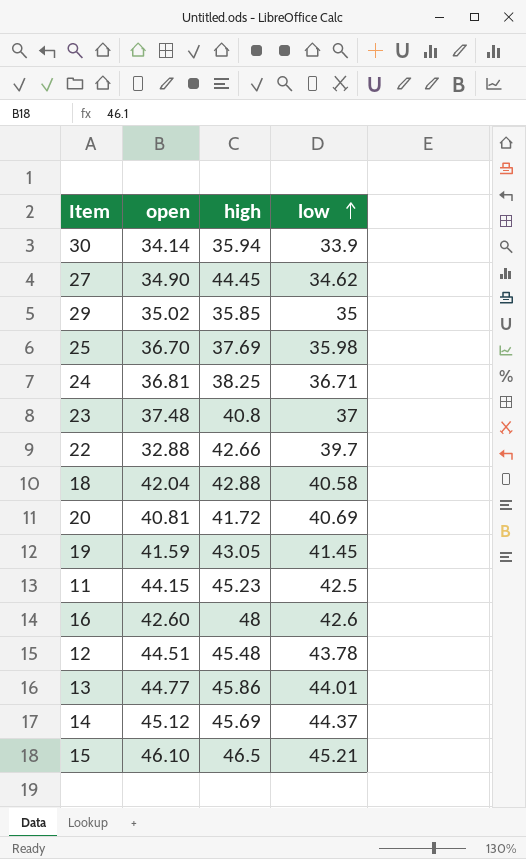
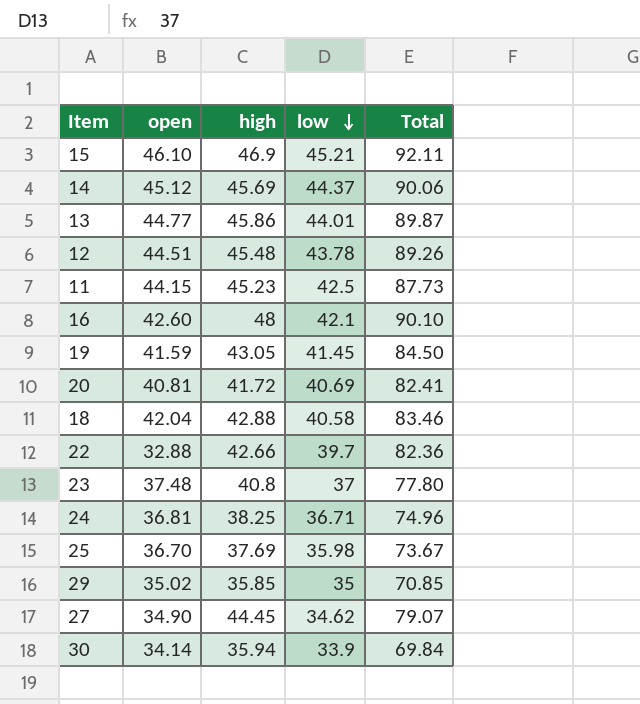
row order: low ascending -> low descending
column Total | formula: none -> [high] + [low]
15 | high: 46.5 -> 46.9
16 | low: 42.6 -> 42.1

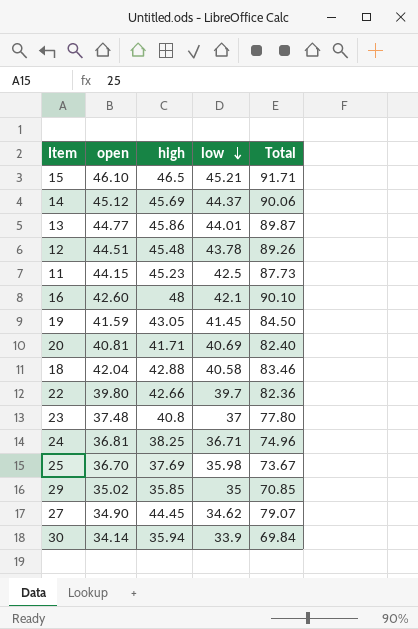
15 | high: 46.9 -> 46.5
15 | Total: 92.11 -> 91.71
20 | high: 41.72 -> 41.71
20 | Total: 82.41 -> 82.40
22 | open: 32.88 -> 39.80

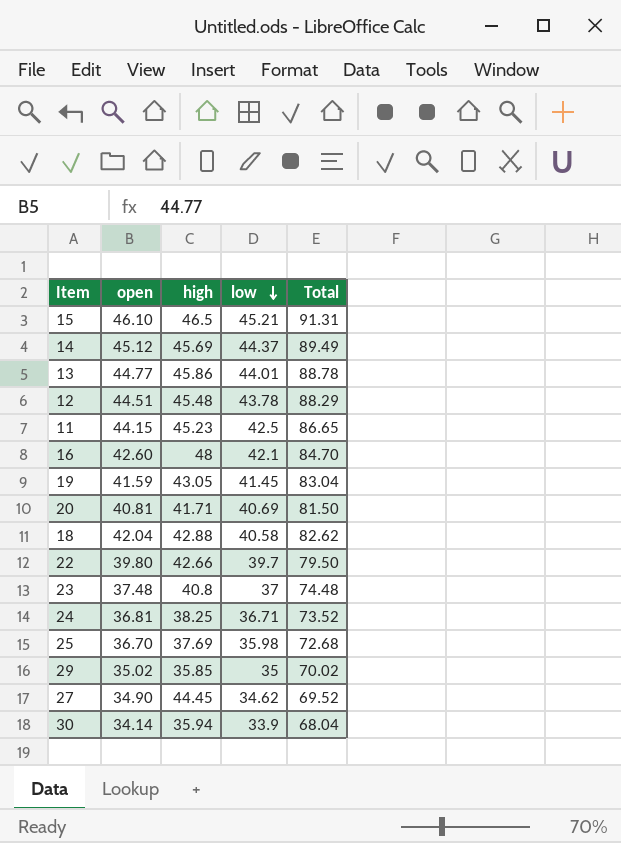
column Total | formula: [high] + [low] -> [open] + [low]

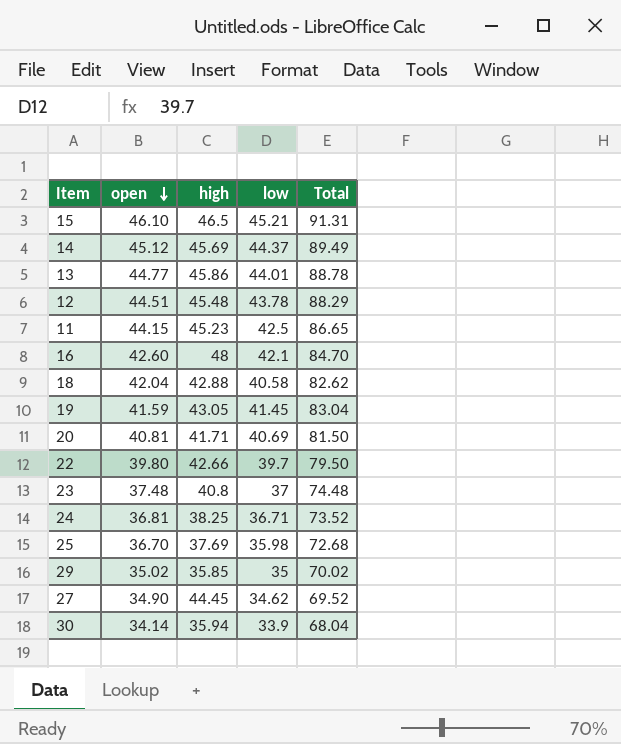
row order: low descending -> open descending

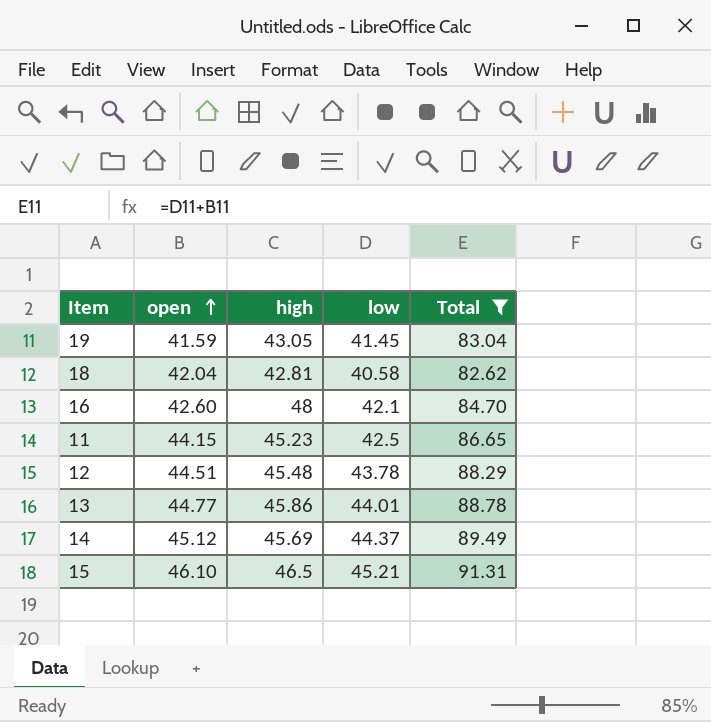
filter: none -> Total >= 82.62
row order: open descending -> open ascending
18 | high: 42.88 -> 42.81

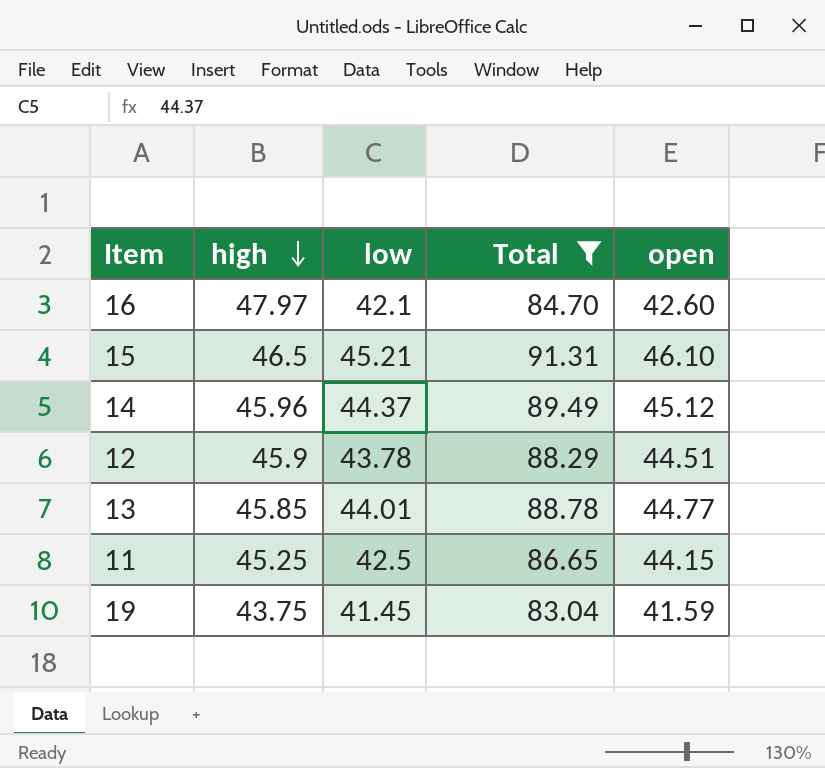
row order: open ascending -> high descending
column open | position: 2 -> 5
row 18: 42.04 | 42.81 | 40.58 | 82.62 -> none
16 | high: 48 -> 47.97
14 | high: 45.69 -> 45.96
12 | high: 45.48 -> 45.9
13 | high: 45.86 -> 45.85
11 | high: 45.23 -> 45.25
19 | high: 43.05 -> 43.75

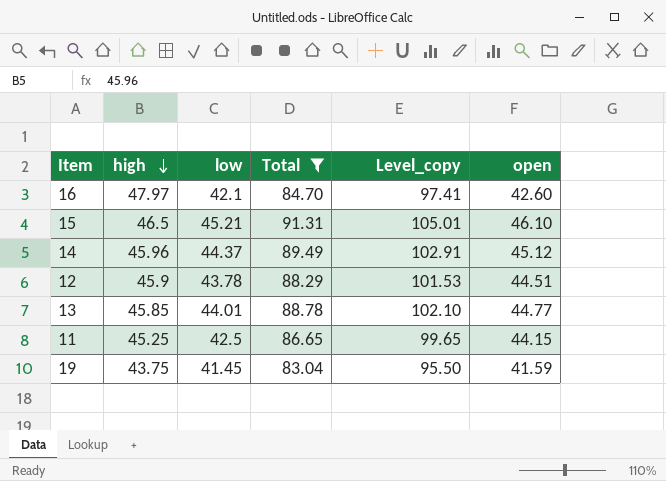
column Level_copy | formula: none -> [Total] * 1.15

